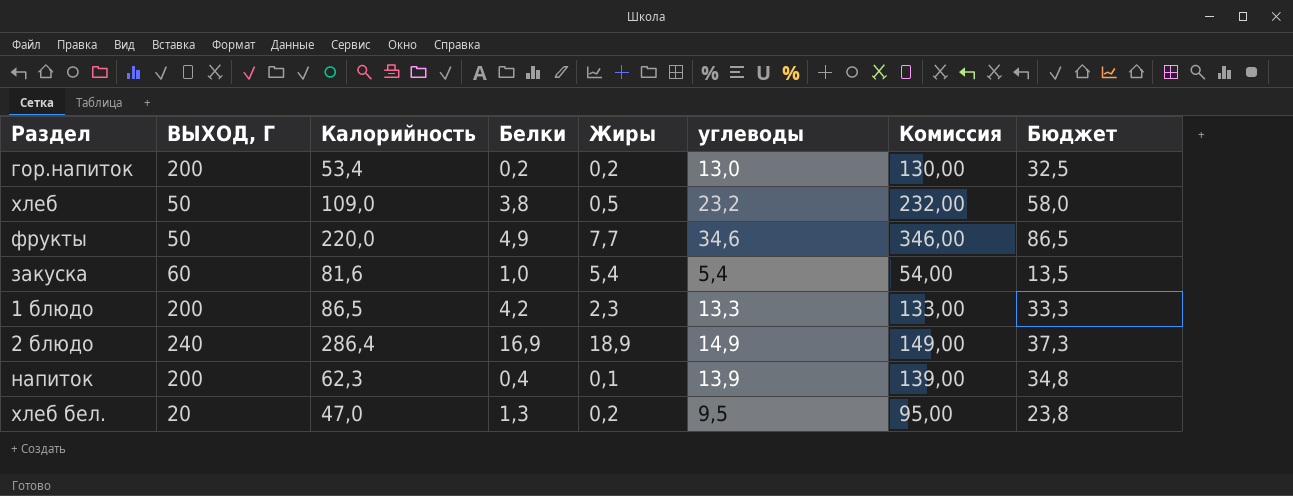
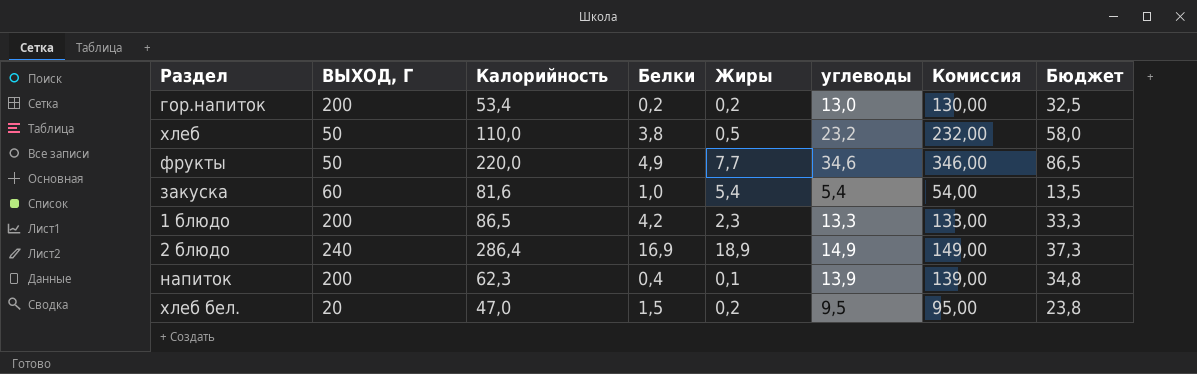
хлеб | Калорийность: 109,0 -> 110,0
хлеб бел. | Белки: 1,3 -> 1,5

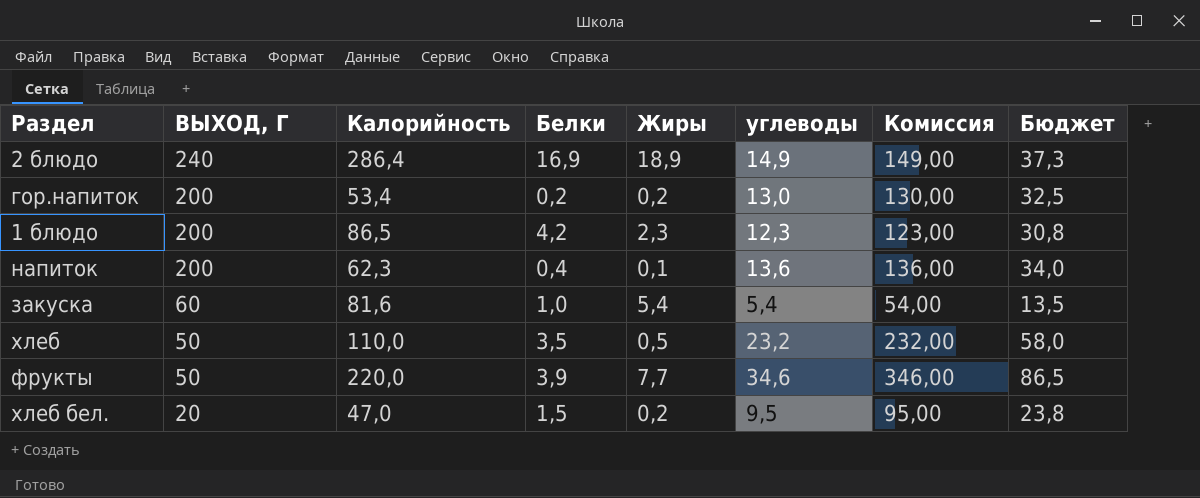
row order: none -> ВЫХОД, Г descending
1 блюдо | углеводы: 13,3 -> 12,3
1 блюдо | Комиссия: 133,00 -> 123,00
1 блюдо | Бюджет: 33,3 -> 30,8
напиток | углеводы: 13,9 -> 13,6
напиток | Комиссия: 139,00 -> 136,00
напиток | Бюджет: 34,8 -> 34,0
хлеб | Белки: 3,8 -> 3,5
фрукты | Белки: 4,9 -> 3,9

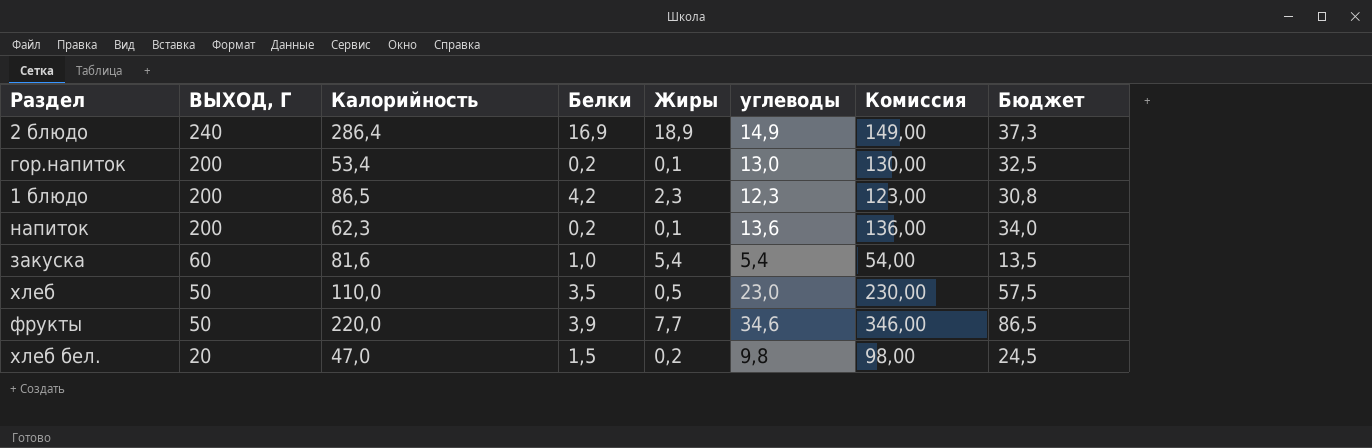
гор.напиток | Жиры: 0,2 -> 0,1
напиток | Белки: 0,4 -> 0,2
хлеб | углеводы: 23,2 -> 23,0
хлеб | Комиссия: 232,00 -> 230,00
хлеб | Бюджет: 58,0 -> 57,5
хлеб бел. | углеводы: 9,5 -> 9,8
хлеб бел. | Комиссия: 95,00 -> 98,00
хлеб бел. | Бюджет: 23,8 -> 24,5

